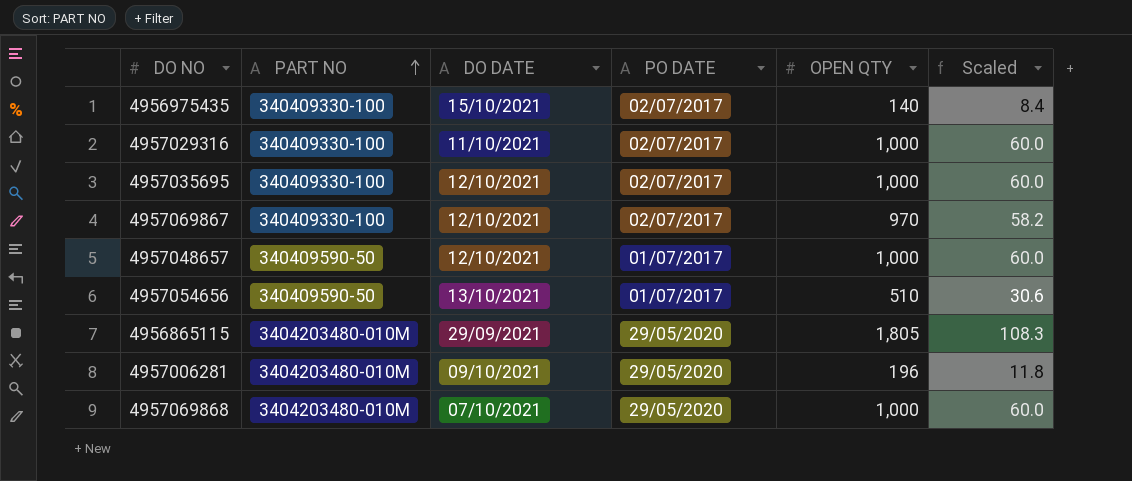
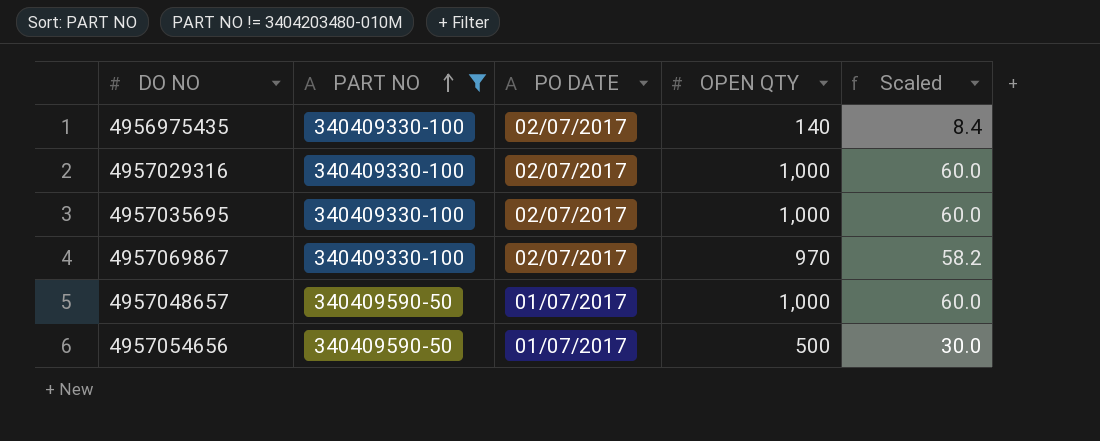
filter: none -> PART NO != 3404203480-010M
column DO DATE | position: 3 -> none
4957054656 | OPEN QTY: 510 -> 500
4957054656 | Scaled: 30.6 -> 30.0

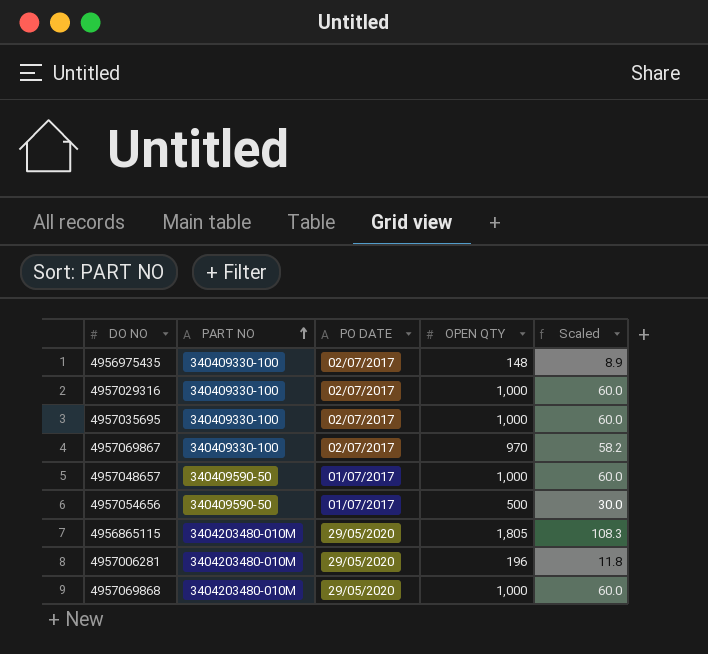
filter: PART NO != 3404203480-010M -> none
4956975435 | OPEN QTY: 140 -> 148
4956975435 | Scaled: 8.4 -> 8.9

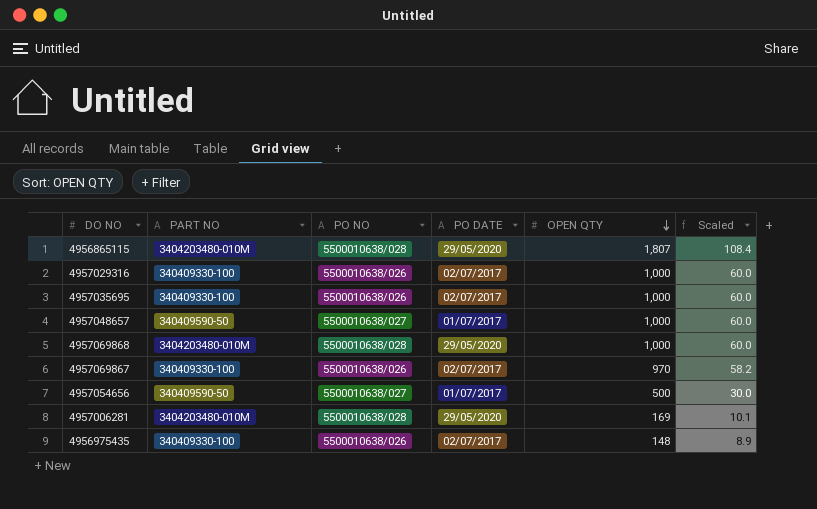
row order: PART NO ascending -> OPEN QTY descending
column PO NO | position: none -> 3
4956865115 | OPEN QTY: 1,805 -> 1,807
4956865115 | Scaled: 108.3 -> 108.4
4957006281 | OPEN QTY: 196 -> 169
4957006281 | Scaled: 11.8 -> 10.1

